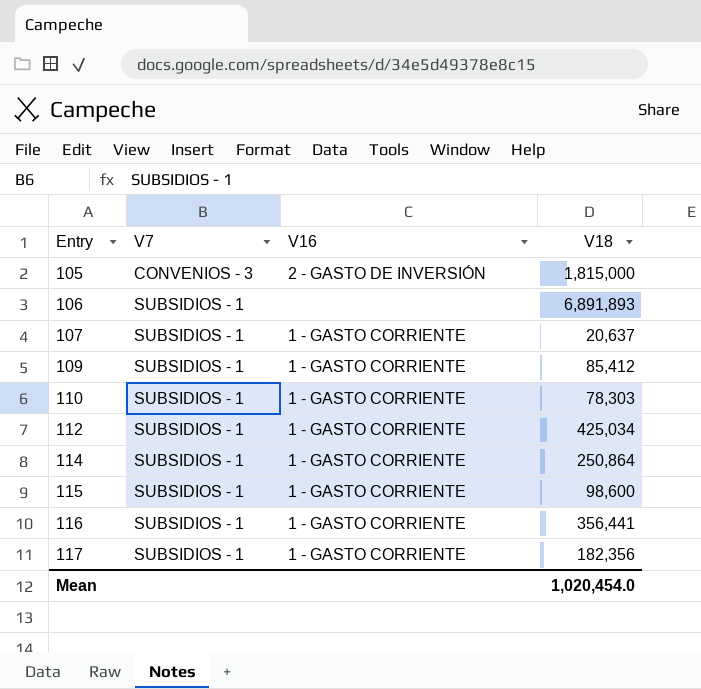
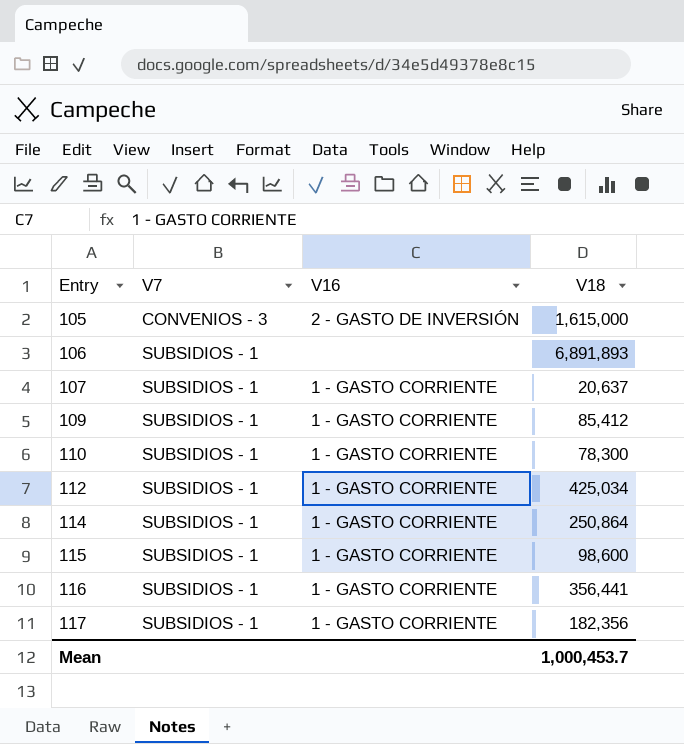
105 | V18: 1,815,000 -> 1,615,000
110 | V18: 78,303 -> 78,300
Mean | V18: 1,020,454.0 -> 1,000,453.7

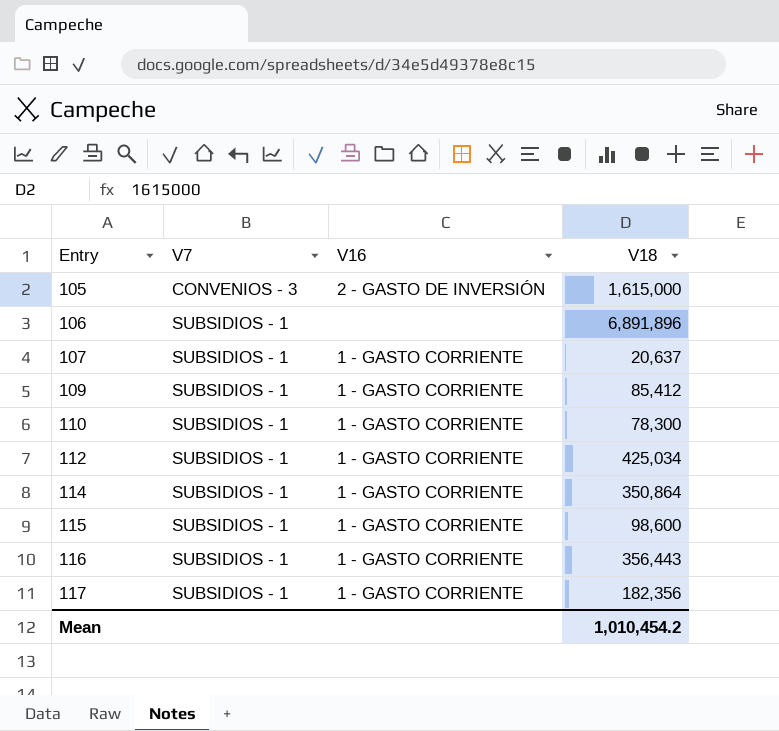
106 | V18: 6,891,893 -> 6,891,896
114 | V18: 250,864 -> 350,864
116 | V18: 356,441 -> 356,443
Mean | V18: 1,000,453.7 -> 1,010,454.2

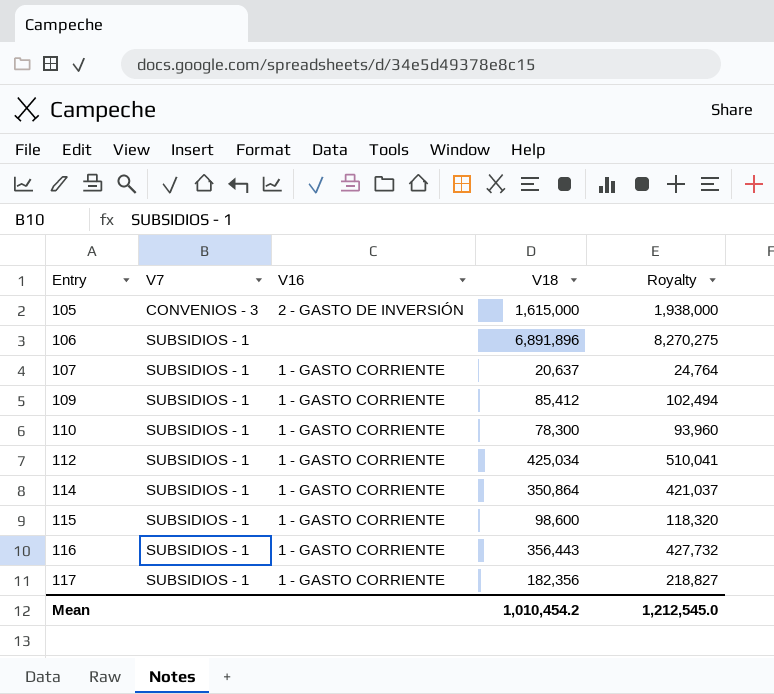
column Royalty | formula: none -> [V18] * 1.2

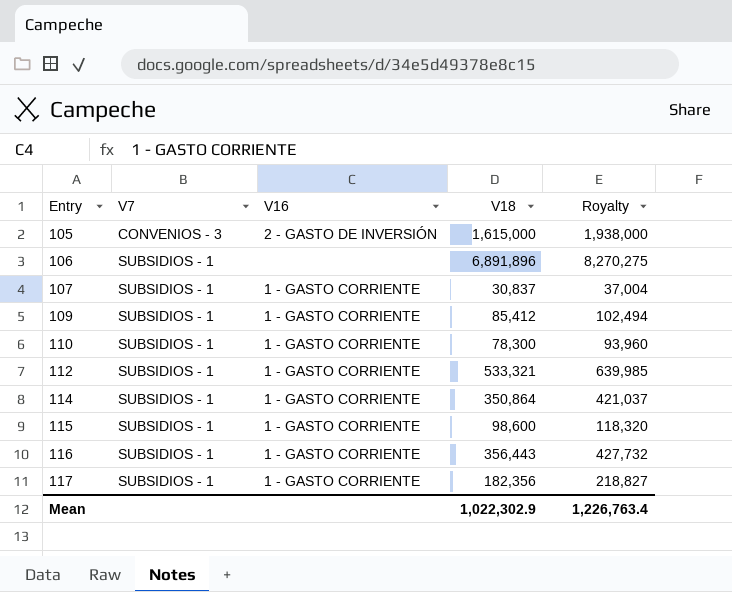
107 | V18: 20,637 -> 30,837
107 | Royalty: 24,764 -> 37,004
112 | V18: 425,034 -> 533,321
112 | Royalty: 510,041 -> 639,985
Mean | V18: 1,010,454.2 -> 1,022,302.9
Mean | Royalty: 1,212,545.0 -> 1,226,763.4

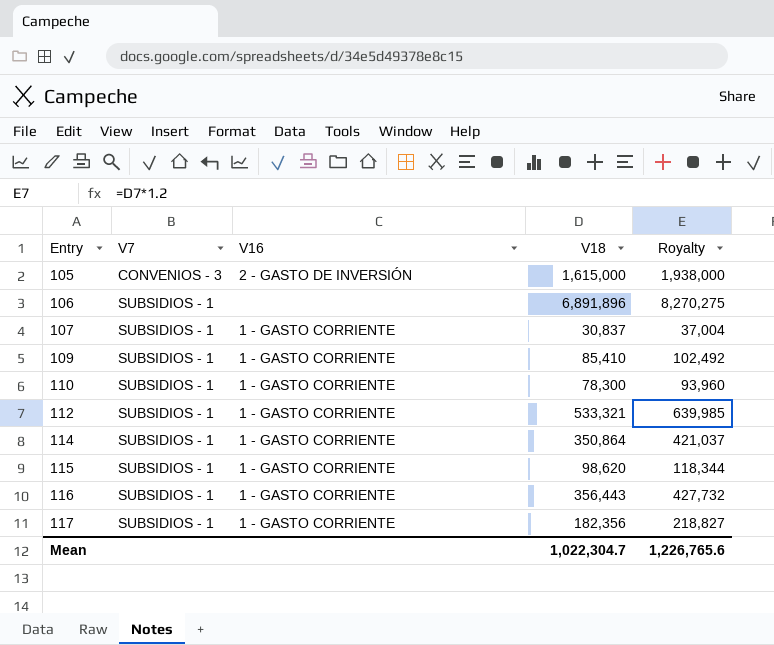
109 | V18: 85,412 -> 85,410
109 | Royalty: 102,494 -> 102,492
115 | V18: 98,600 -> 98,620
115 | Royalty: 118,320 -> 118,344
Mean | V18: 1,022,302.9 -> 1,022,304.7
Mean | Royalty: 1,226,763.4 -> 1,226,765.6

